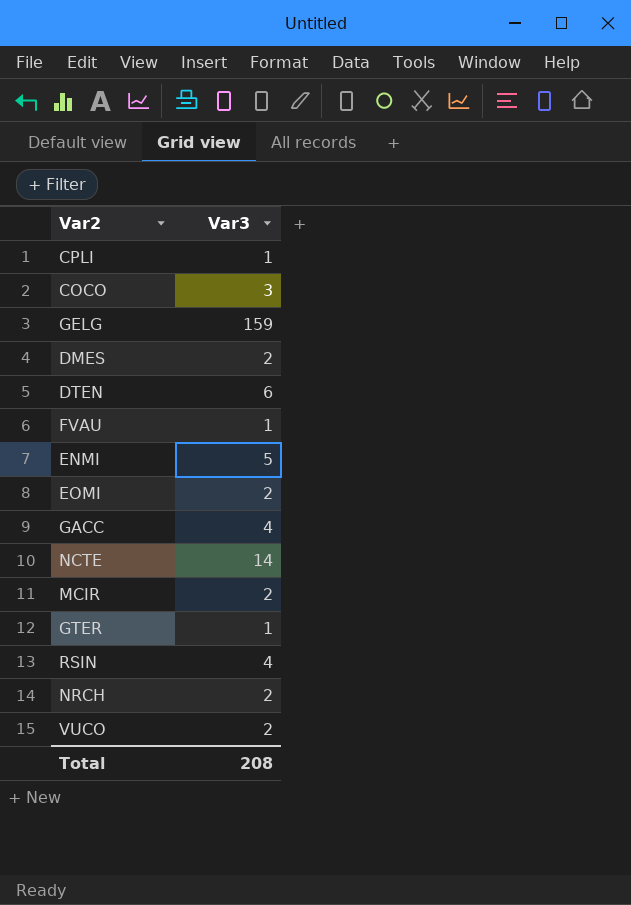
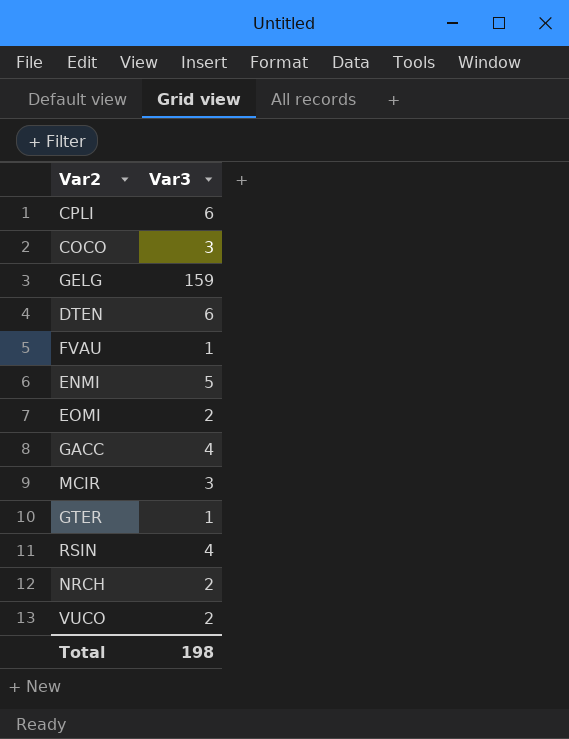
row DMES: 2 -> none
row NCTE: 14 -> none
CPLI | Var3: 1 -> 6
MCIR | Var3: 2 -> 3
Total | Var3: 208 -> 198

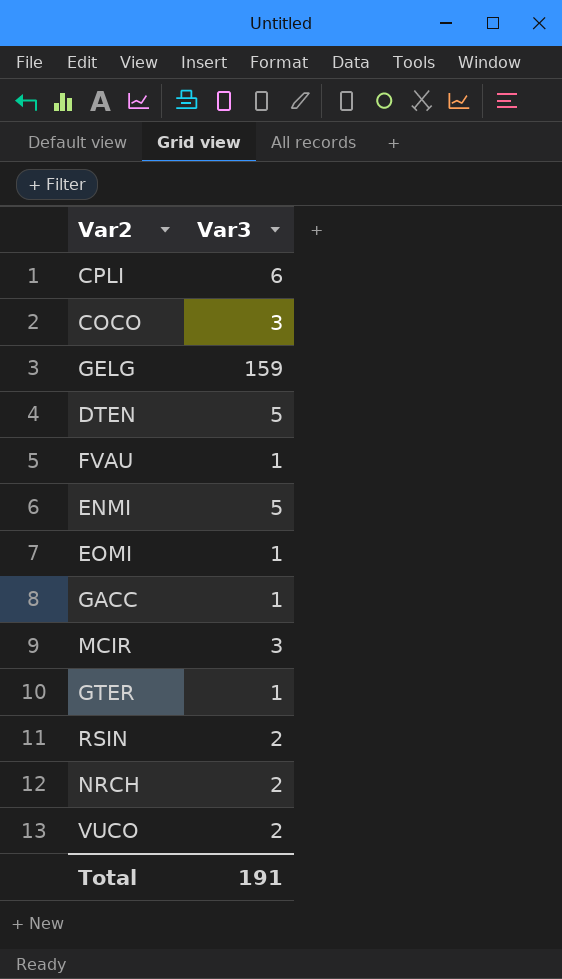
DTEN | Var3: 6 -> 5
EOMI | Var3: 2 -> 1
GACC | Var3: 4 -> 1
RSIN | Var3: 4 -> 2
Total | Var3: 198 -> 191

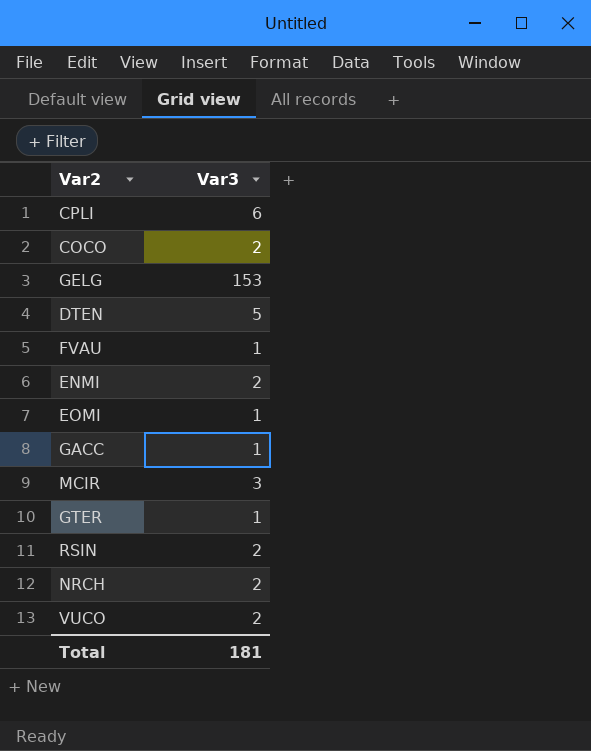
COCO | Var3: 3 -> 2
GELG | Var3: 159 -> 153
ENMI | Var3: 5 -> 2
Total | Var3: 191 -> 181

